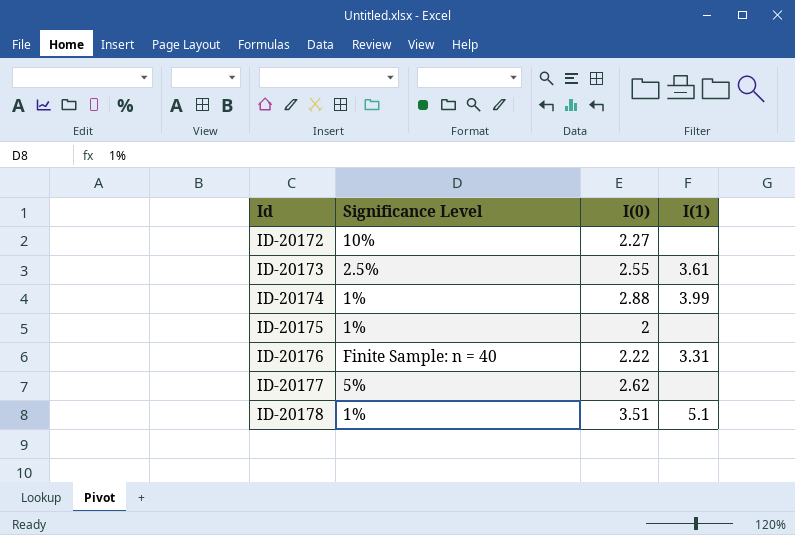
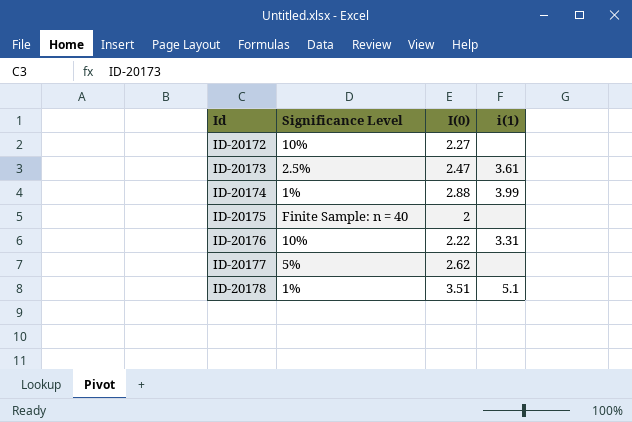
column name: I(1) -> i(1)
ID-20173 | I(0): 2.55 -> 2.47
ID-20175 | Significance Level: 1% -> Finite Sample: n = 40
ID-20176 | Significance Level: Finite Sample: n = 40 -> 10%

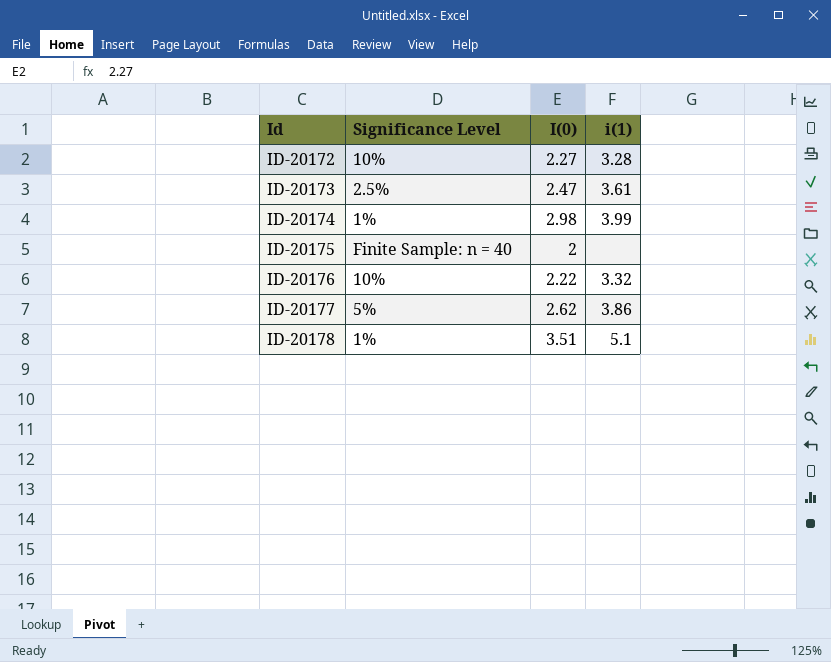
ID-20172 | i(1): none -> 3.28
ID-20174 | I(0): 2.88 -> 2.98
ID-20176 | i(1): 3.31 -> 3.32
ID-20177 | i(1): none -> 3.86

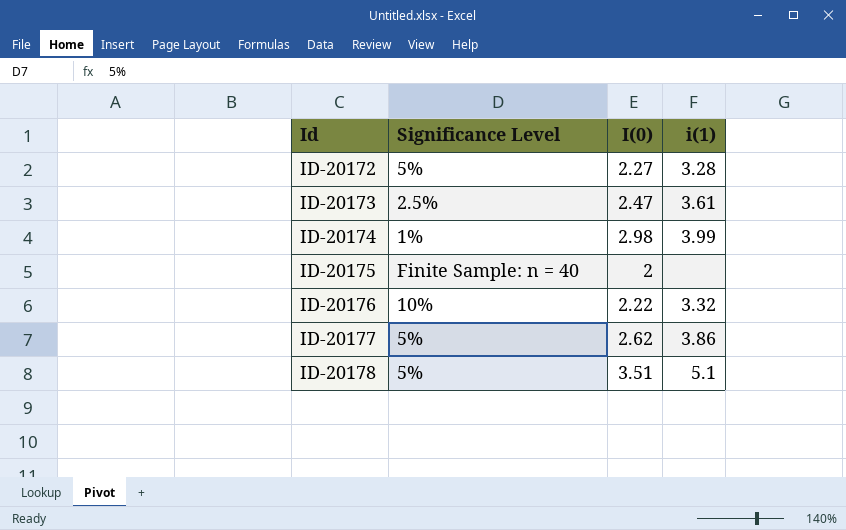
ID-20172 | Significance Level: 10% -> 5%
ID-20178 | Significance Level: 1% -> 5%

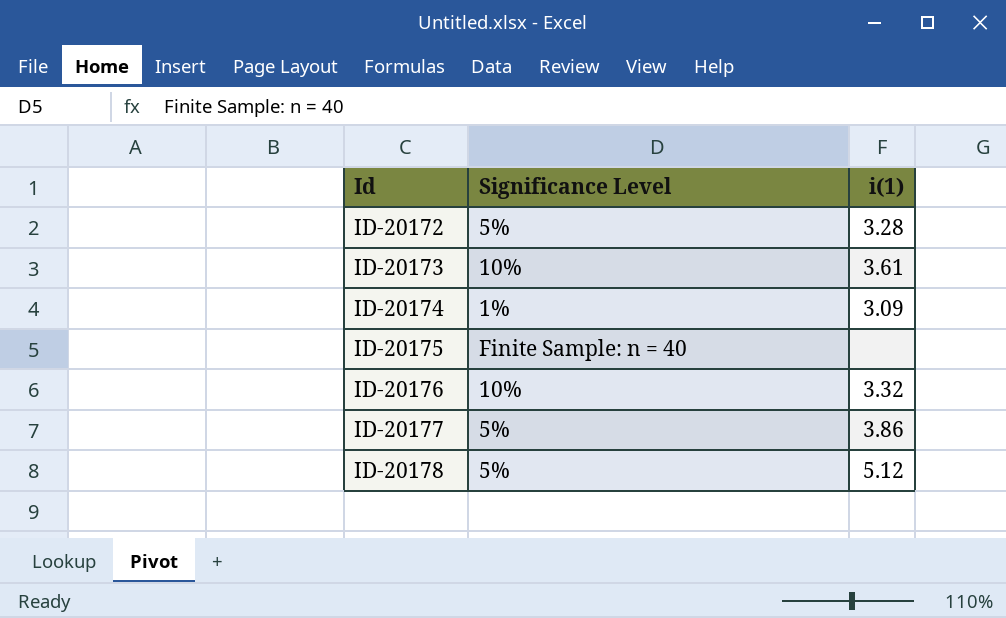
column I(0) | position: 3 -> none
ID-20173 | Significance Level: 2.5% -> 10%
ID-20174 | i(1): 3.99 -> 3.09
ID-20178 | i(1): 5.1 -> 5.12

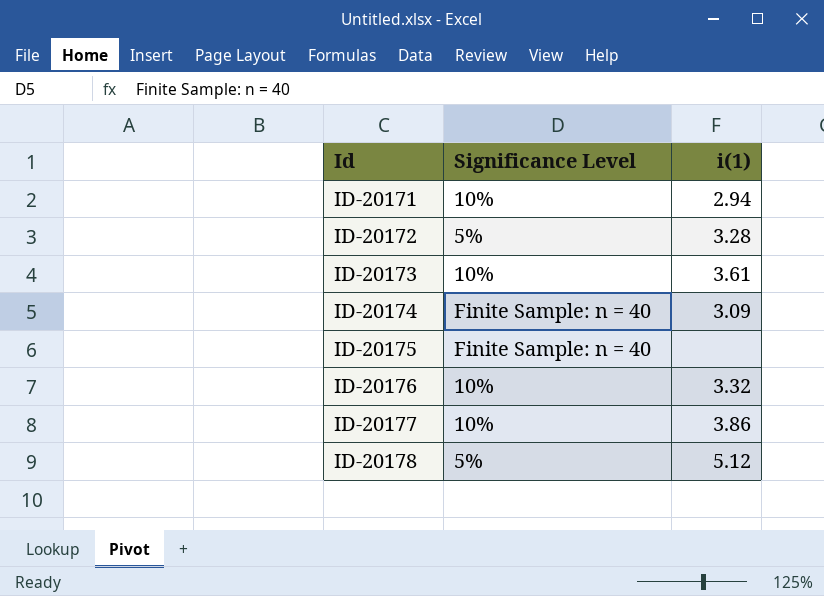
row ID-20171: none -> 10% | 2.94
ID-20174 | Significance Level: 1% -> Finite Sample: n = 40
ID-20177 | Significance Level: 5% -> 10%

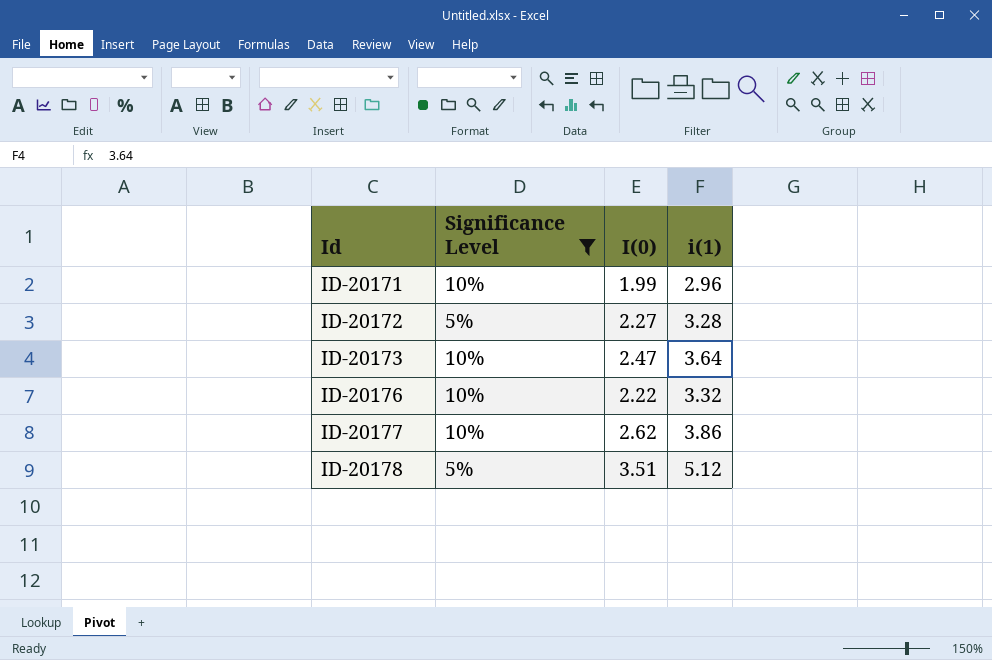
filter: none -> Significance Level != Finite Sample: n = 40
column I(0) | position: none -> 3
ID-20171 | i(1): 2.94 -> 2.96
ID-20173 | i(1): 3.61 -> 3.64

